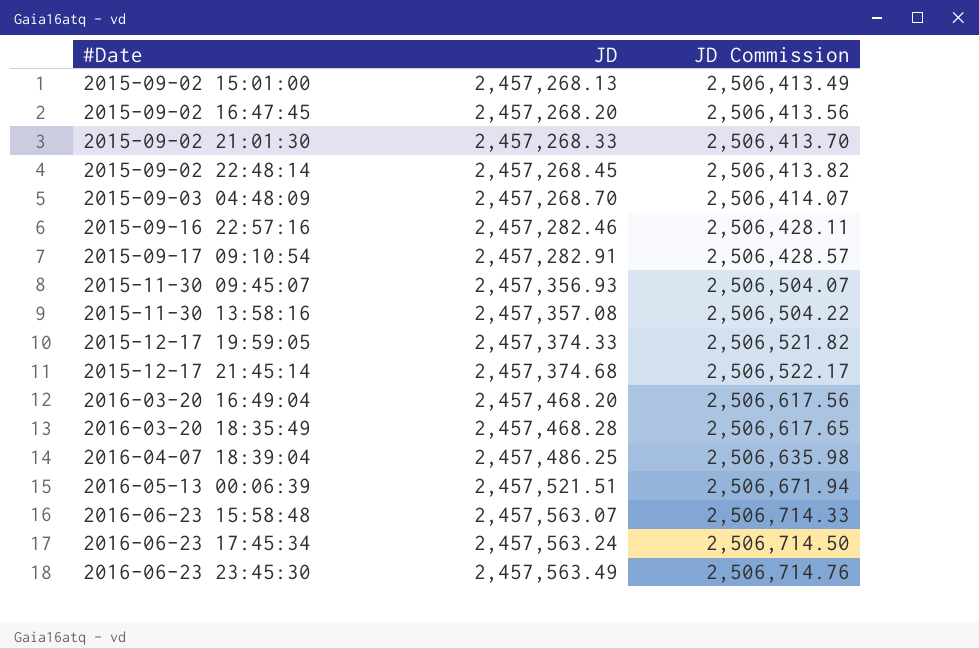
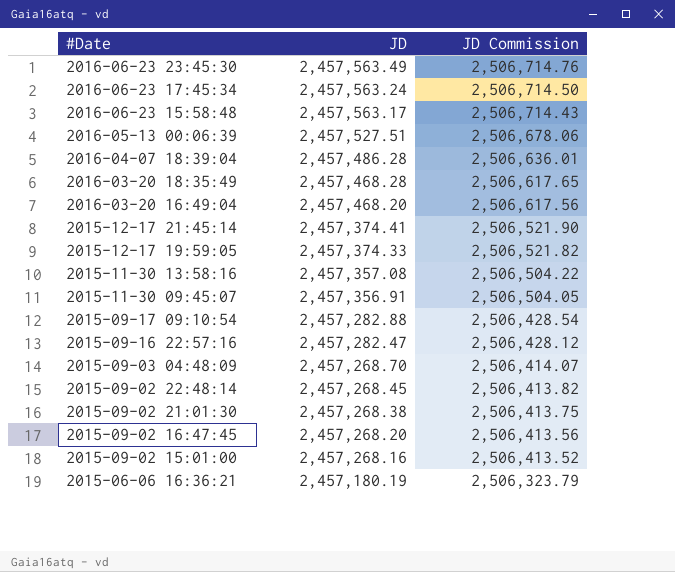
row order: #Date ascending -> #Date descending
2016-06-23 15:58:48 | JD: 2,457,563.07 -> 2,457,563.17
2016-06-23 15:58:48 | JD Commission: 2,506,714.33 -> 2,506,714.43
2016-05-13 00:06:39 | JD: 2,457,521.51 -> 2,457,527.51
2016-05-13 00:06:39 | JD Commission: 2,506,671.94 -> 2,506,678.06
2016-04-07 18:39:04 | JD: 2,457,486.25 -> 2,457,486.28
2016-04-07 18:39:04 | JD Commission: 2,506,635.98 -> 2,506,636.01
2015-12-17 21:45:14 | JD: 2,457,374.68 -> 2,457,374.41
2015-12-17 21:45:14 | JD Commission: 2,506,522.17 -> 2,506,521.90
2015-11-30 09:45:07 | JD: 2,457,356.93 -> 2,457,356.91
2015-11-30 09:45:07 | JD Commission: 2,506,504.07 -> 2,506,504.05
2015-09-17 09:10:54 | JD: 2,457,282.91 -> 2,457,282.88
2015-09-17 09:10:54 | JD Commission: 2,506,428.57 -> 2,506,428.54
2015-09-16 22:57:16 | JD: 2,457,282.46 -> 2,457,282.47
2015-09-16 22:57:16 | JD Commission: 2,506,428.11 -> 2,506,428.12
2015-09-02 21:01:30 | JD: 2,457,268.33 -> 2,457,268.38
2015-09-02 21:01:30 | JD Commission: 2,506,413.70 -> 2,506,413.75
2015-09-02 15:01:00 | JD: 2,457,268.13 -> 2,457,268.16
2015-09-02 15:01:00 | JD Commission: 2,506,413.49 -> 2,506,413.52
row 2015-06-06 16:36:21: none -> 2,457,180.19 | 2,506,323.79

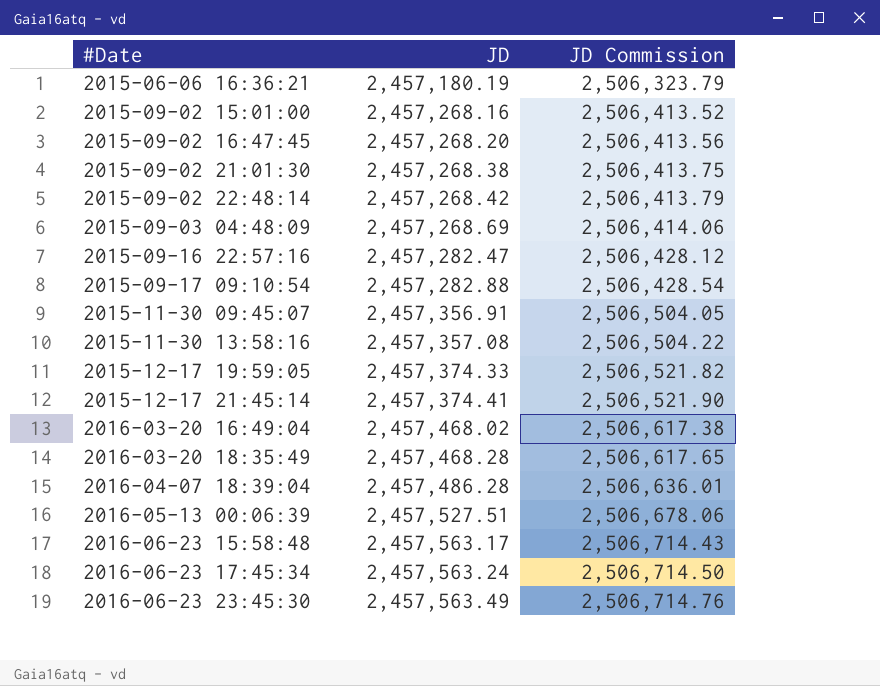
row order: #Date descending -> #Date ascending
2015-09-02 22:48:14 | JD: 2,457,268.45 -> 2,457,268.42
2015-09-02 22:48:14 | JD Commission: 2,506,413.82 -> 2,506,413.79
2015-09-03 04:48:09 | JD: 2,457,268.70 -> 2,457,268.69
2015-09-03 04:48:09 | JD Commission: 2,506,414.07 -> 2,506,414.06
2016-03-20 16:49:04 | JD: 2,457,468.20 -> 2,457,468.02
2016-03-20 16:49:04 | JD Commission: 2,506,617.56 -> 2,506,617.38

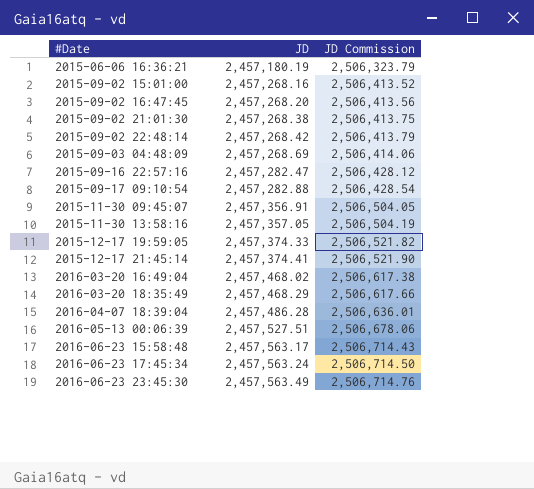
2015-11-30 13:58:16 | JD: 2,457,357.08 -> 2,457,357.05
2015-11-30 13:58:16 | JD Commission: 2,506,504.22 -> 2,506,504.19
2016-03-20 18:35:49 | JD: 2,457,468.28 -> 2,457,468.29
2016-03-20 18:35:49 | JD Commission: 2,506,617.65 -> 2,506,617.66

